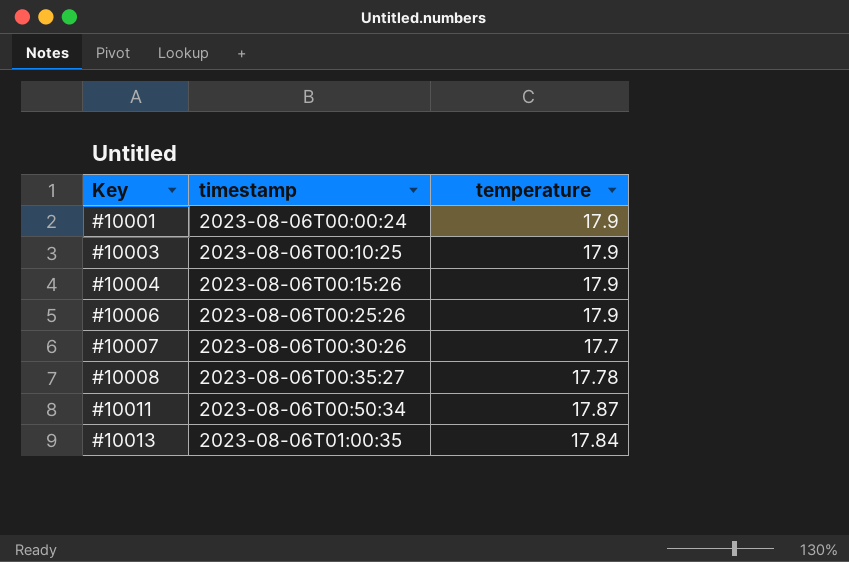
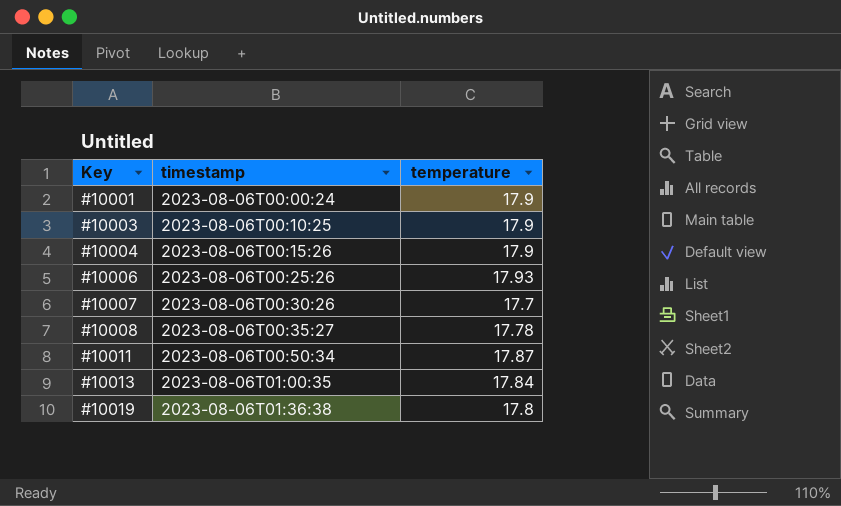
#10006 | temperature: 17.9 -> 17.93
row #10019: none -> 2023-08-06T01:36:38 | 17.8

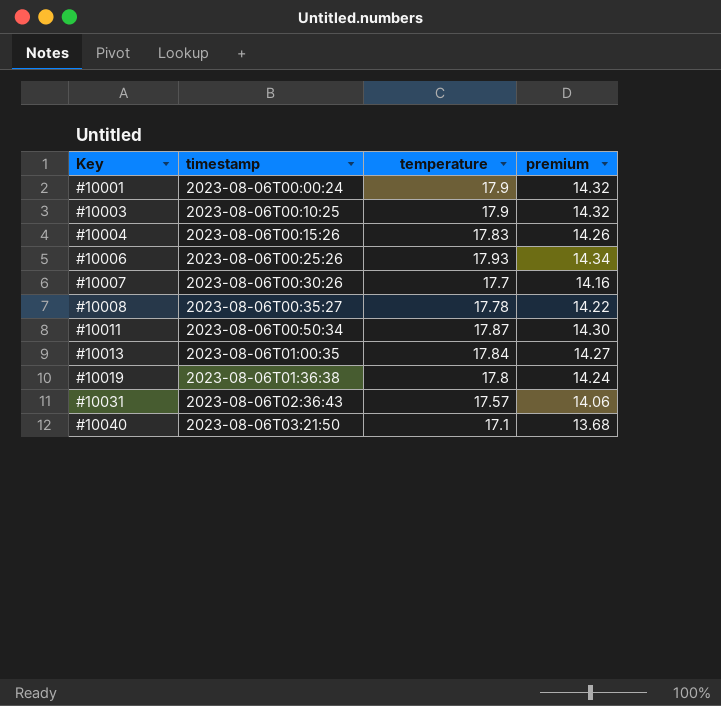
column premium | formula: none -> [temperature] * 0.8
#10004 | temperature: 17.9 -> 17.83
row #10031: none -> 2023-08-06T02:36:43 | 17.57 | 14.06
row #10040: none -> 2023-08-06T03:21:50 | 17.1 | 13.68

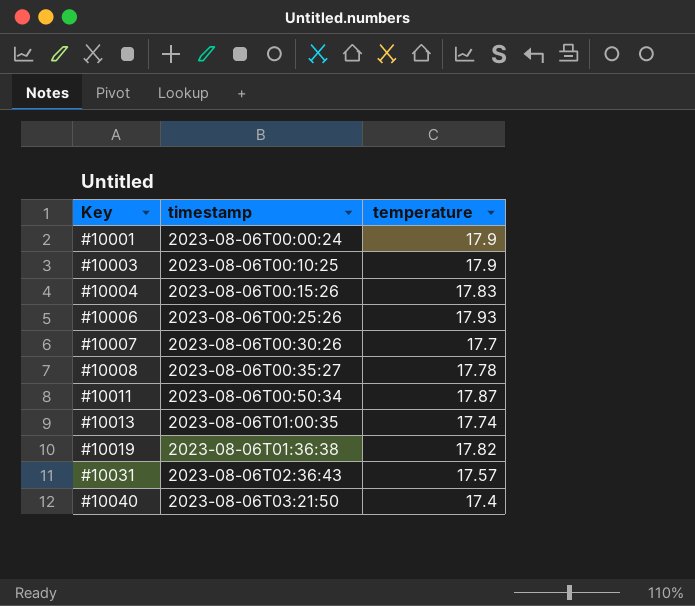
column premium | formula: [temperature] * 0.8 -> none
#10013 | temperature: 17.84 -> 17.74
#10019 | temperature: 17.8 -> 17.82
#10040 | temperature: 17.1 -> 17.4

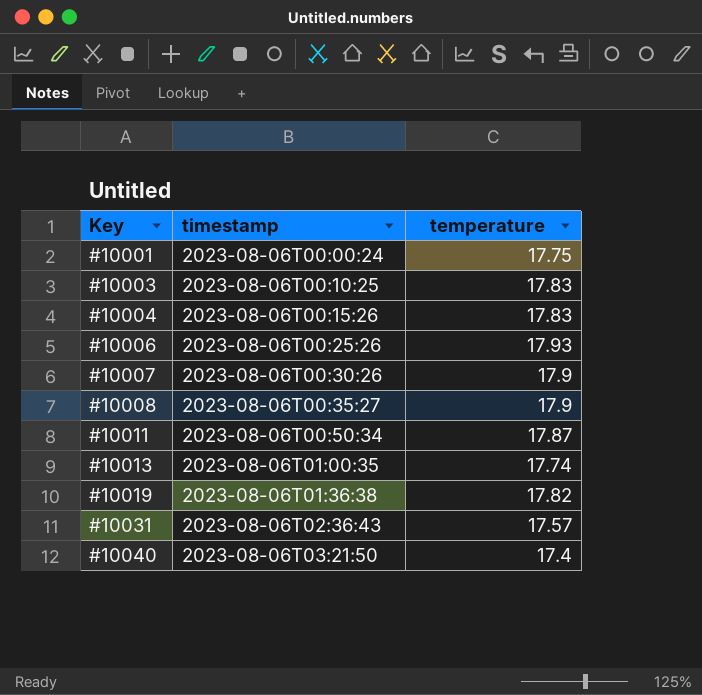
#10001 | temperature: 17.9 -> 17.75
#10003 | temperature: 17.9 -> 17.83
#10007 | temperature: 17.7 -> 17.9
#10008 | temperature: 17.78 -> 17.9

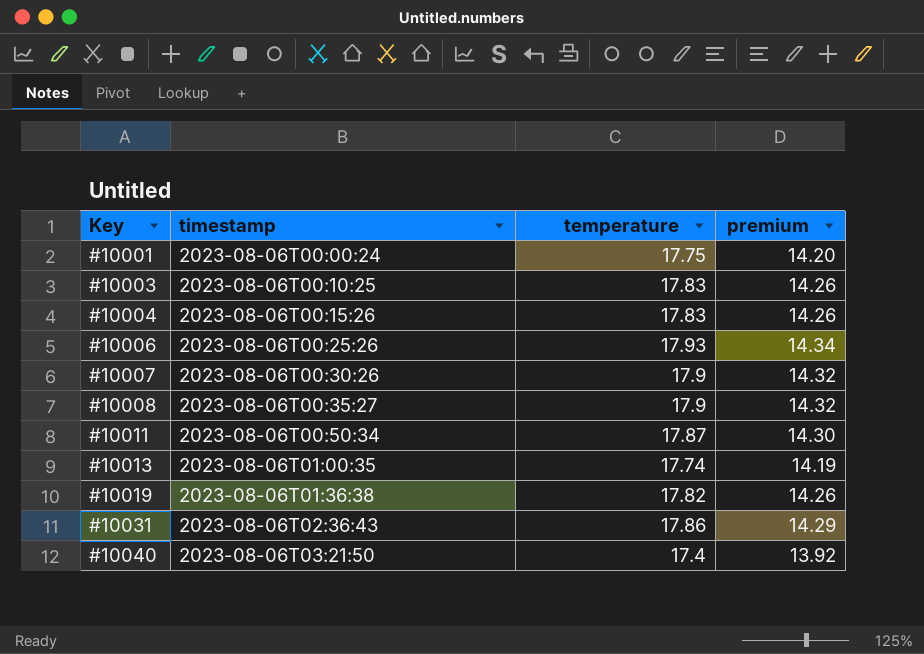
column premium | formula: none -> [temperature] * 0.8
#10031 | temperature: 17.57 -> 17.86

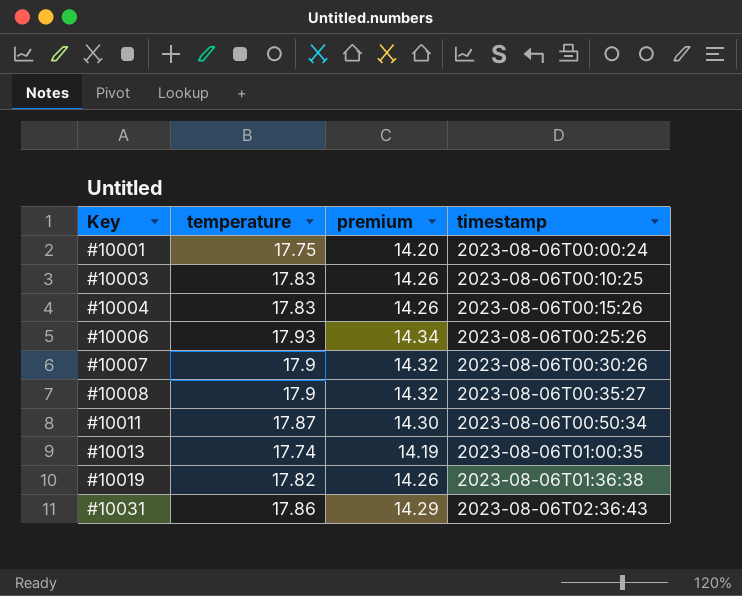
column timestamp | position: 2 -> 4
row #10040: 2023-08-06T03:21:50 | 17.4 | 13.92 -> none

